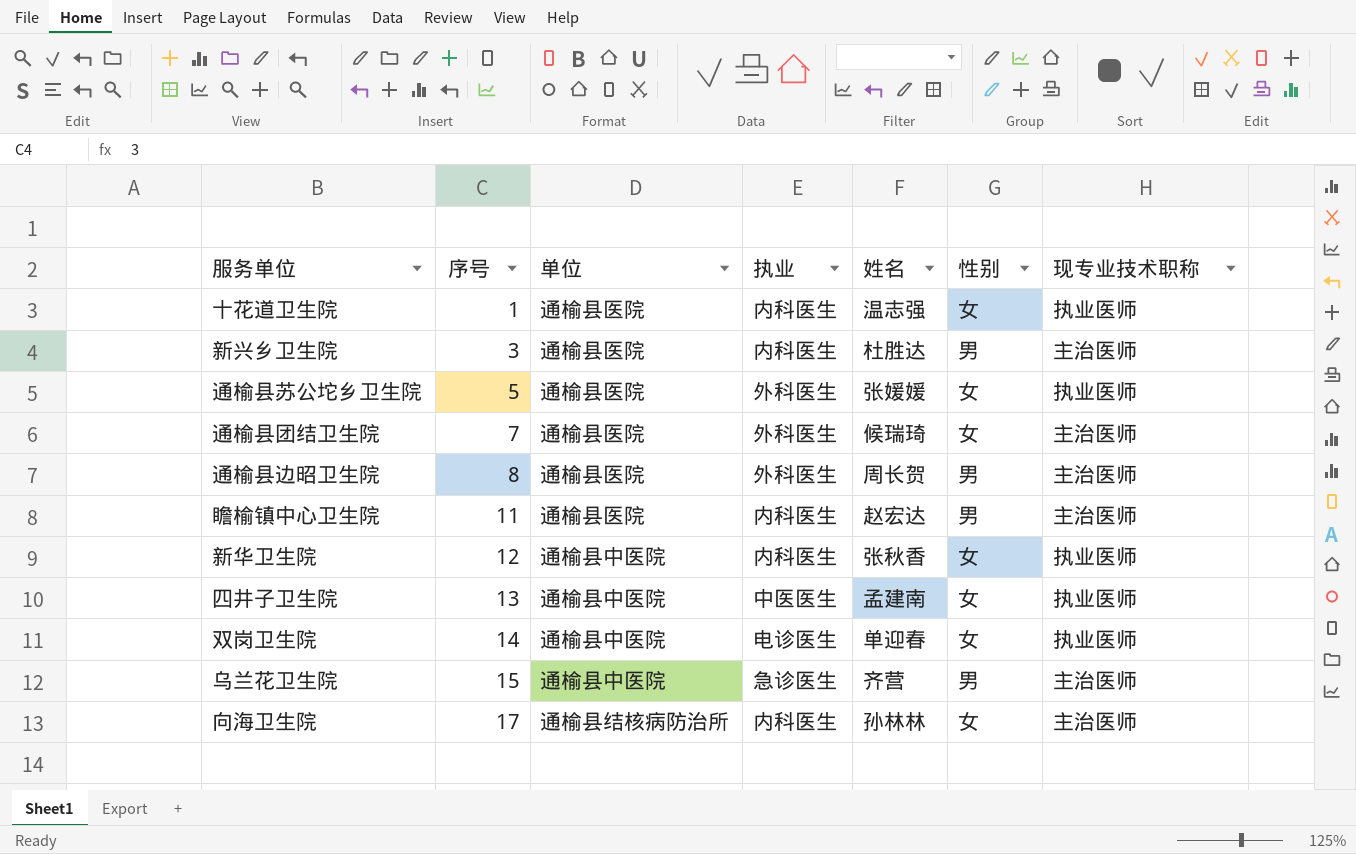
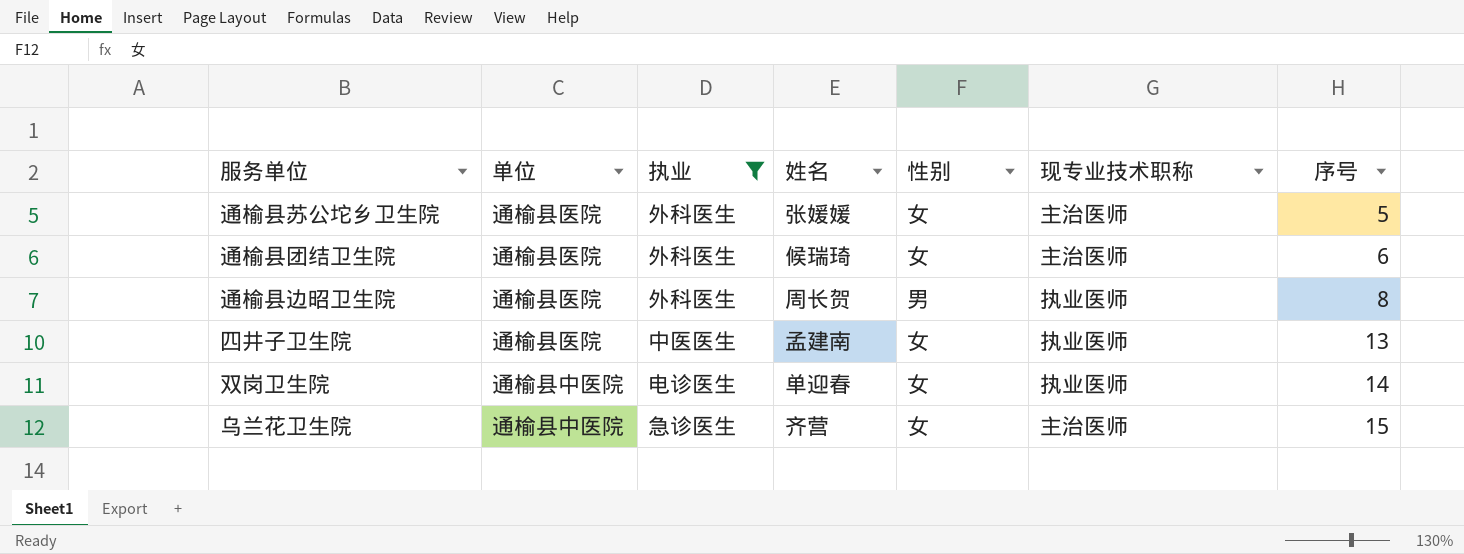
filter: none -> 执业 != 内科医生
column 序号 | position: 2 -> 7
通榆县苏公坨乡卫生院 | 现专业技术职称: 执业医师 -> 主治医师
通榆县团结卫生院 | 序号: 7 -> 6
通榆县边昭卫生院 | 现专业技术职称: 主治医师 -> 执业医师
四井子卫生院 | 单位: 通榆县中医院 -> 通榆县医院
乌兰花卫生院 | 性别: 男 -> 女

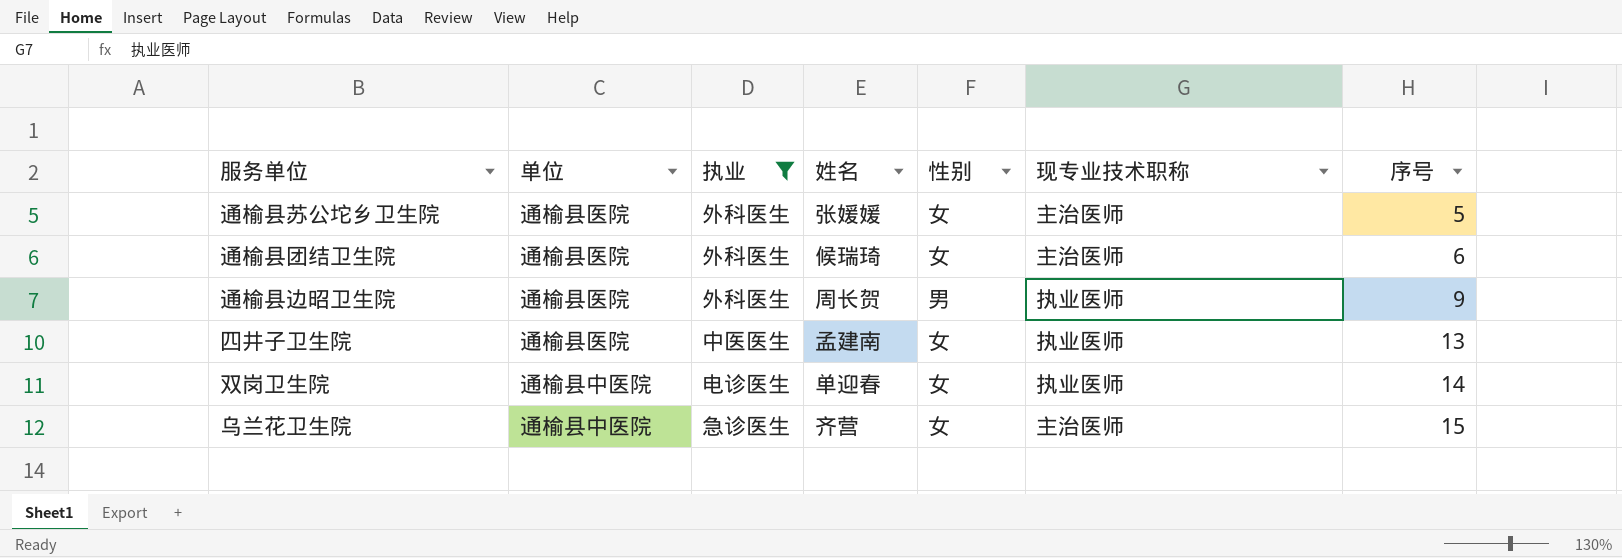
通榆县边昭卫生院 | 序号: 8 -> 9

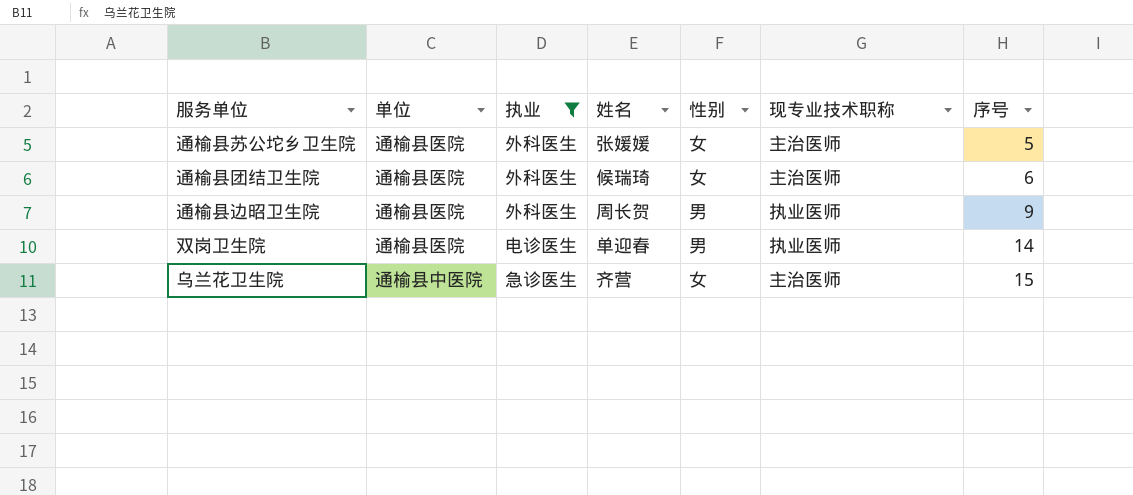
row 四井子卫生院: 通榆县医院 | 中医医生 | 孟建南 | 女 | 执业医师 | 13 -> none
双岗卫生院 | 单位: 通榆县中医院 -> 通榆县医院
双岗卫生院 | 性别: 女 -> 男

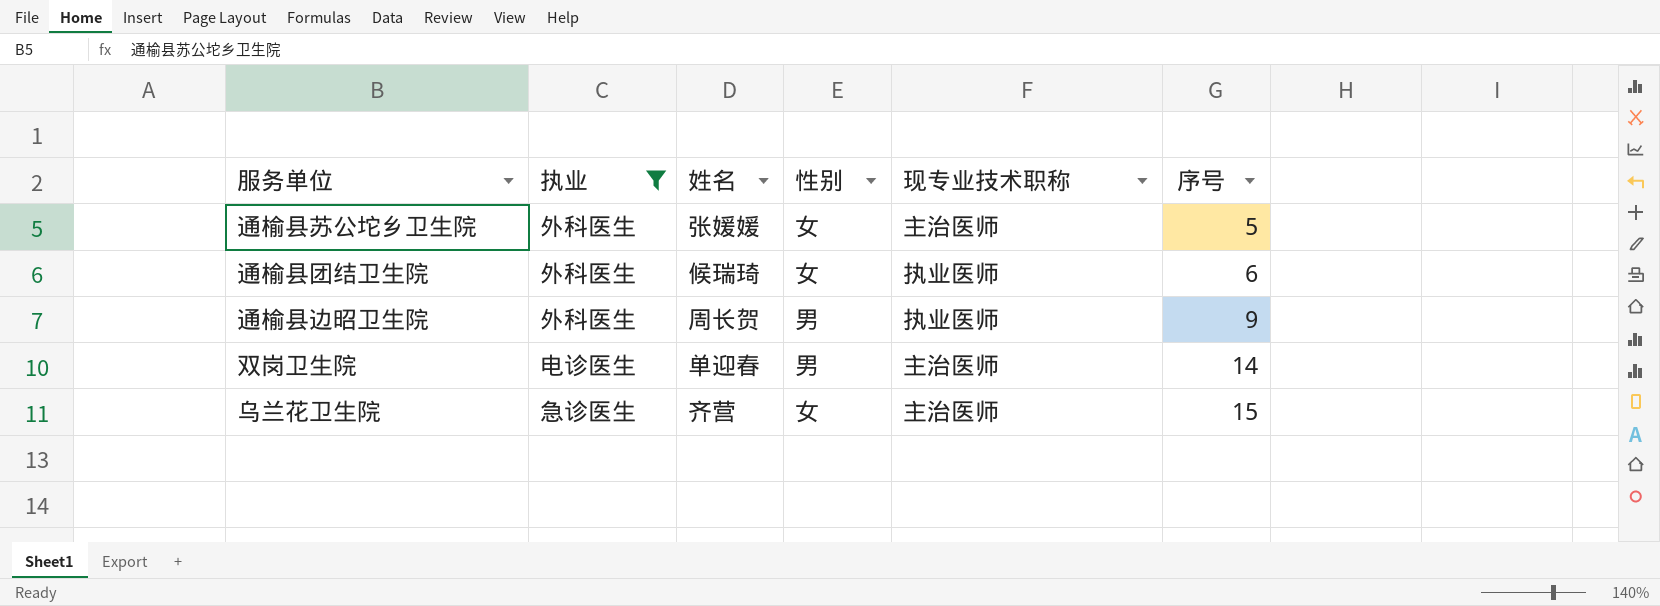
column 单位 | position: 2 -> none
通榆县团结卫生院 | 现专业技术职称: 主治医师 -> 执业医师
双岗卫生院 | 现专业技术职称: 执业医师 -> 主治医师

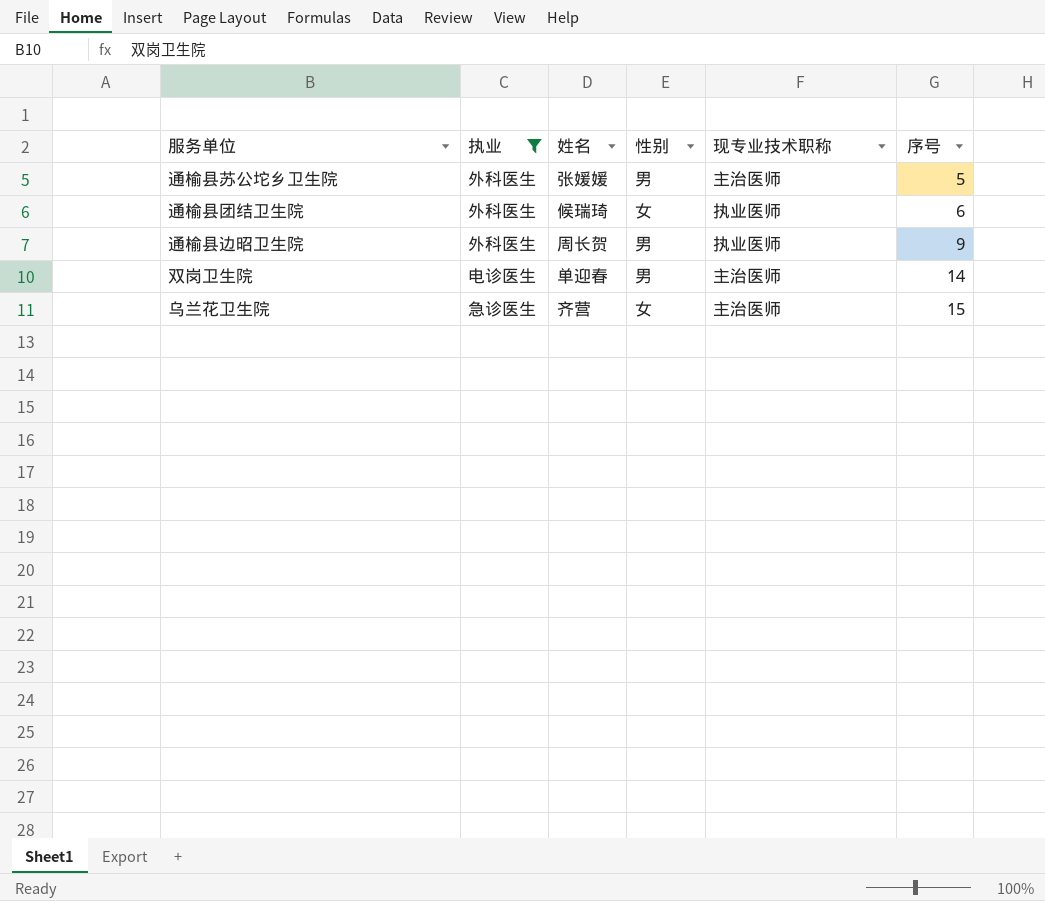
通榆县苏公坨乡卫生院 | 性别: 女 -> 男

